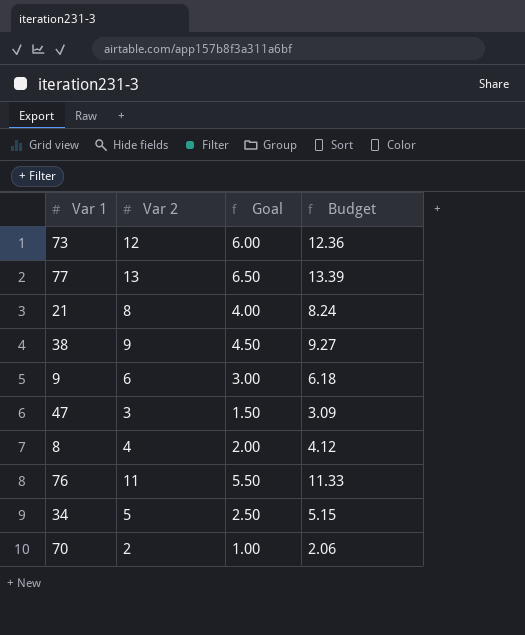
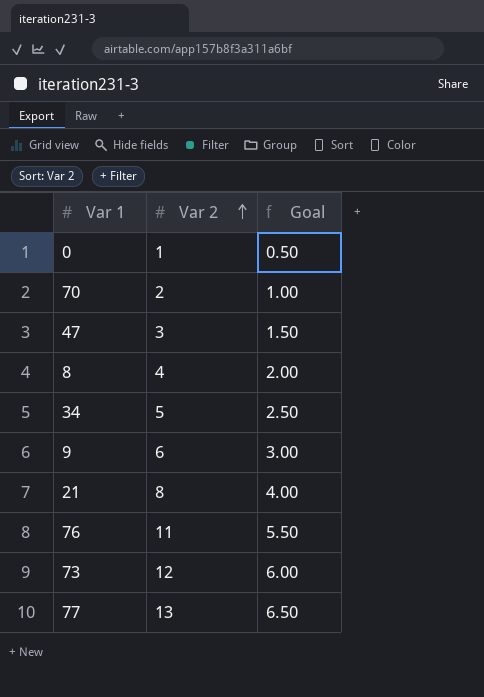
row order: none -> Var 2 ascending
column Budget | formula: [Var 2] * 1.03 -> none
row 38: 9 | 4.50 | 9.27 -> none
row 0: none -> 1 | 0.50

